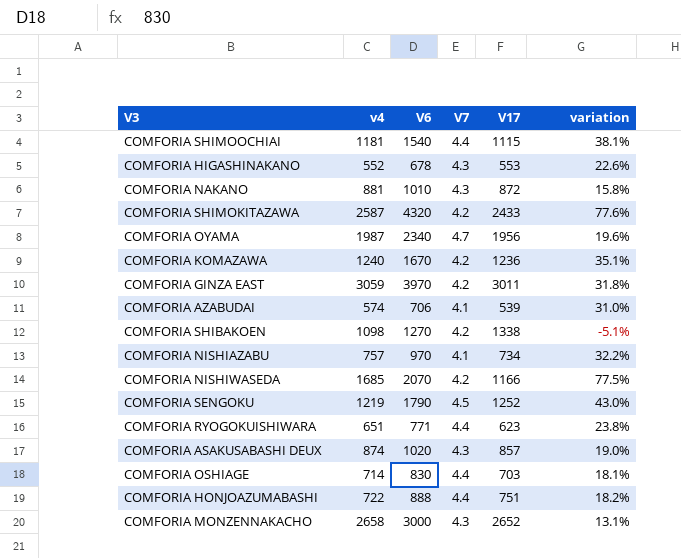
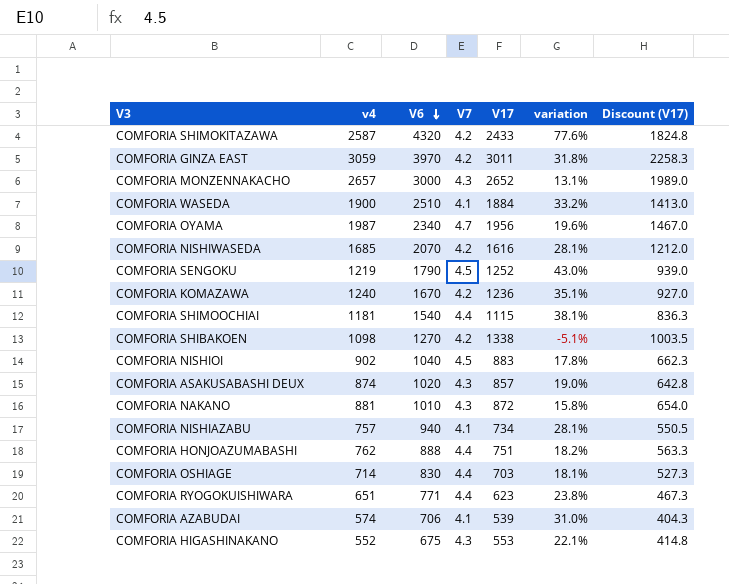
row order: none -> V6 descending
column Discount (V17) | formula: none -> [V17] * 0.75
COMFORIA MONZENNAKACHO | v4: 2658 -> 2657
row COMFORIA WASEDA: none -> 1900 | 2510 | 4.1 | 1884 | 33.2% | 1413.0
COMFORIA NISHIWASEDA | V17: 1166 -> 1616
COMFORIA NISHIWASEDA | variation: 77.5% -> 28.1%
row COMFORIA NISHIOI: none -> 902 | 1040 | 4.5 | 883 | 17.8% | 662.3
COMFORIA NISHIAZABU | V6: 970 -> 940
COMFORIA NISHIAZABU | variation: 32.2% -> 28.1%
COMFORIA HONJOAZUMABASHI | v4: 722 -> 762
COMFORIA HIGASHINAKANO | V6: 678 -> 675
COMFORIA HIGASHINAKANO | variation: 22.6% -> 22.1%

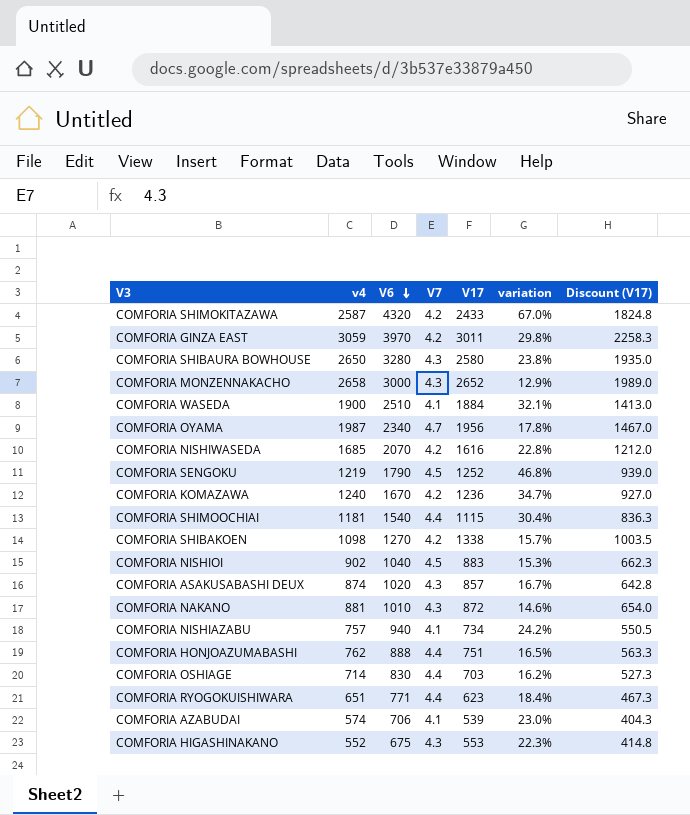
column variation | formula: ([V6] - [V17]) / [V17] -> ([V6] - [v4]) / [v4]
row COMFORIA SHIBAURA BOWHOUSE: none -> 2650 | 3280 | 4.3 | 2580 | 23.8% | 1935.0
COMFORIA MONZENNAKACHO | v4: 2657 -> 2658

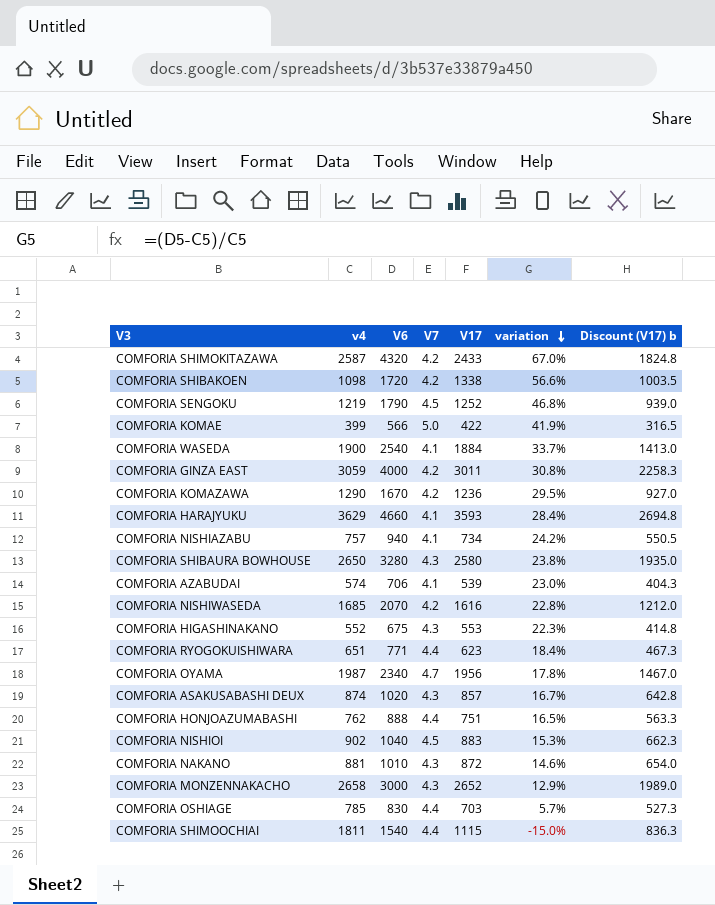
row order: V6 descending -> variation descending
column name: Discount (V17) -> Discount (V17) b
COMFORIA SHIBAKOEN | V6: 1270 -> 1720
COMFORIA SHIBAKOEN | variation: 15.7% -> 56.6%
row COMFORIA KOMAE: none -> 399 | 566 | 5.0 | 422 | 41.9% | 316.5
COMFORIA WASEDA | V6: 2510 -> 2540
COMFORIA WASEDA | variation: 32.1% -> 33.7%
COMFORIA GINZA EAST | V6: 3970 -> 4000
COMFORIA GINZA EAST | variation: 29.8% -> 30.8%
COMFORIA KOMAZAWA | v4: 1240 -> 1290
COMFORIA KOMAZAWA | variation: 34.7% -> 29.5%
row COMFORIA HARAJYUKU: none -> 3629 | 4660 | 4.1 | 3593 | 28.4% | 2694.8
COMFORIA OSHIAGE | v4: 714 -> 785
COMFORIA OSHIAGE | variation: 16.2% -> 5.7%
COMFORIA SHIMOOCHIAI | v4: 1181 -> 1811
COMFORIA SHIMOOCHIAI | variation: 30.4% -> -15.0%

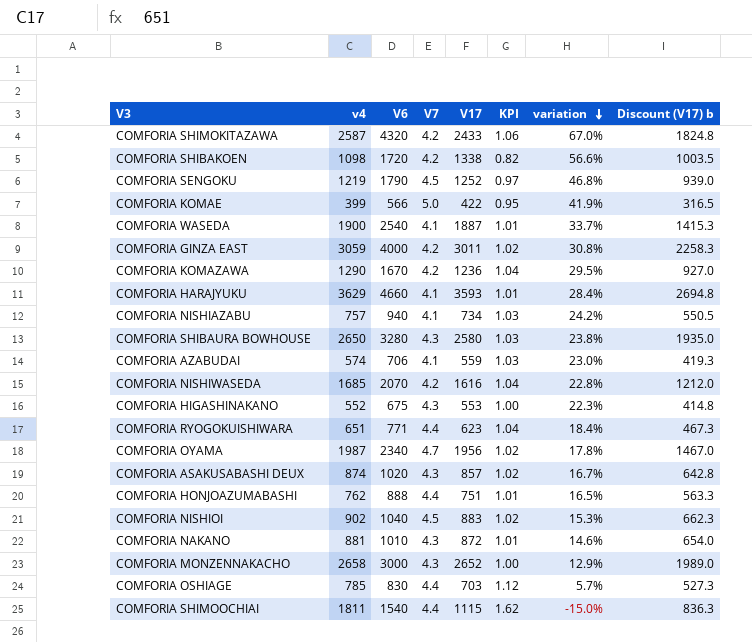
column KPI | formula: none -> [v4] / [V17]
COMFORIA WASEDA | V17: 1884 -> 1887
COMFORIA WASEDA | Discount (V17) b: 1413.0 -> 1415.3
COMFORIA AZABUDAI | V17: 539 -> 559
COMFORIA AZABUDAI | Discount (V17) b: 404.3 -> 419.3

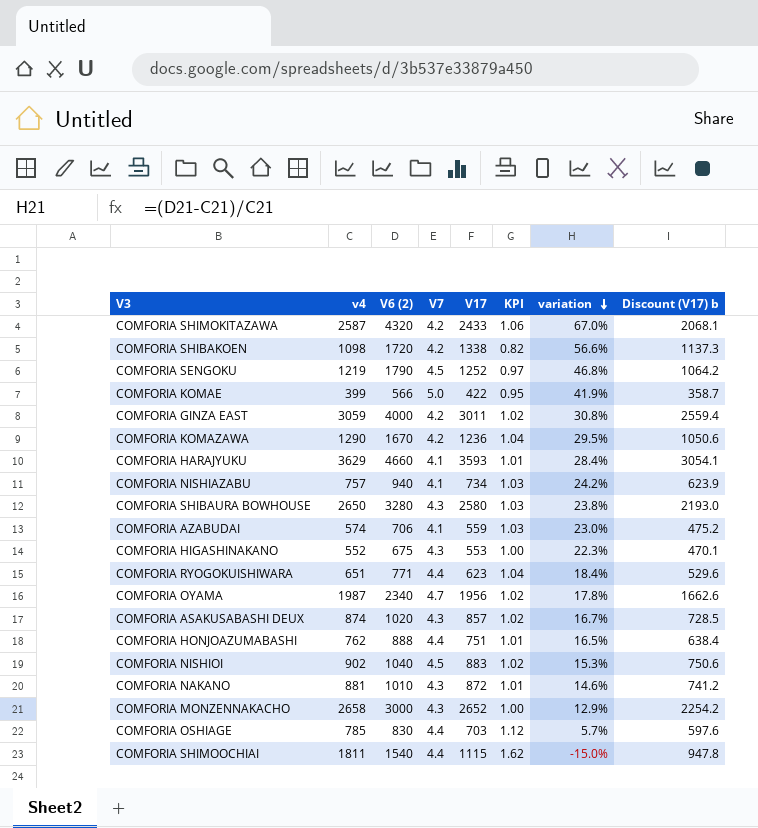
column name: V6 -> V6 (2)
column Discount (V17) b | formula: [V17] * 0.75 -> [V17] * 0.85
row COMFORIA WASEDA: 1900 | 2540 | 4.1 | 1887 | 1.01 | 33.7% | 1415.3 -> none
row COMFORIA NISHIWASEDA: 1685 | 2070 | 4.2 | 1616 | 1.04 | 22.8% | 1212.0 -> none

